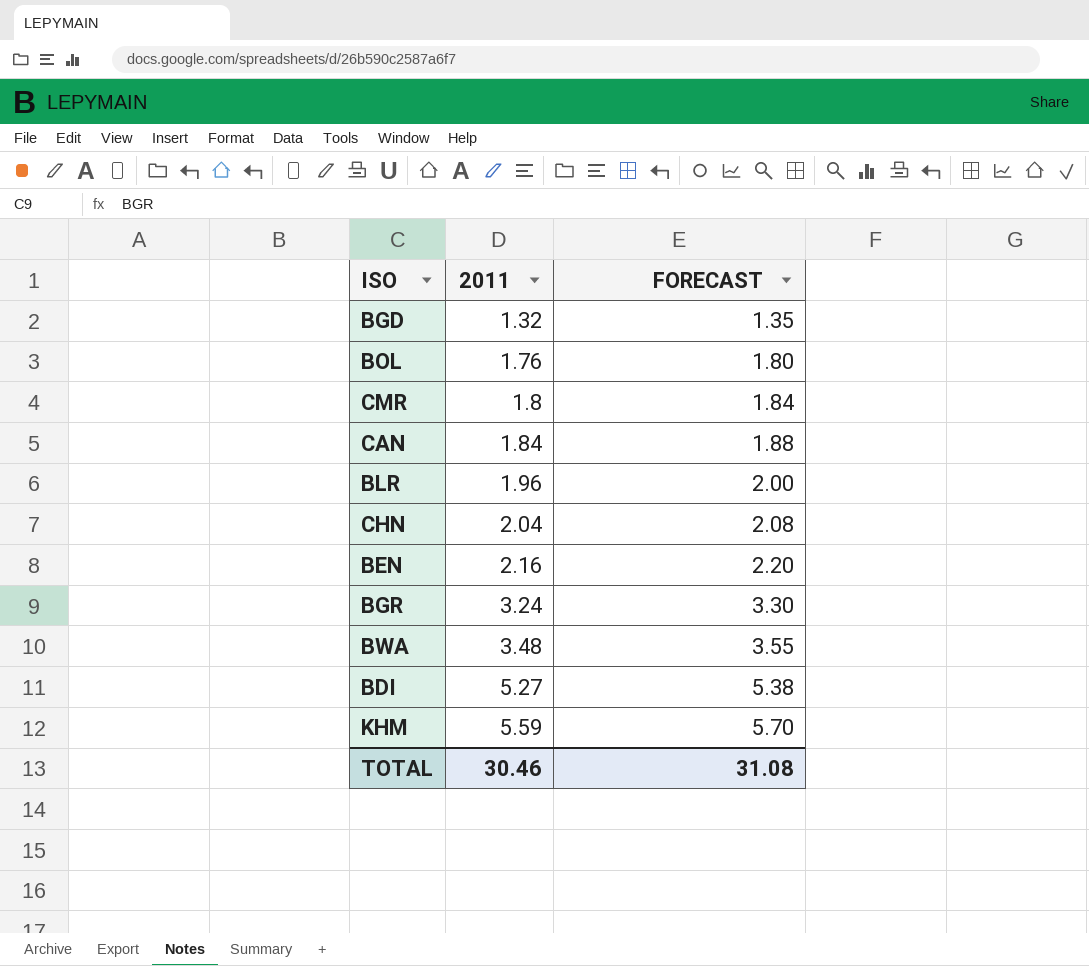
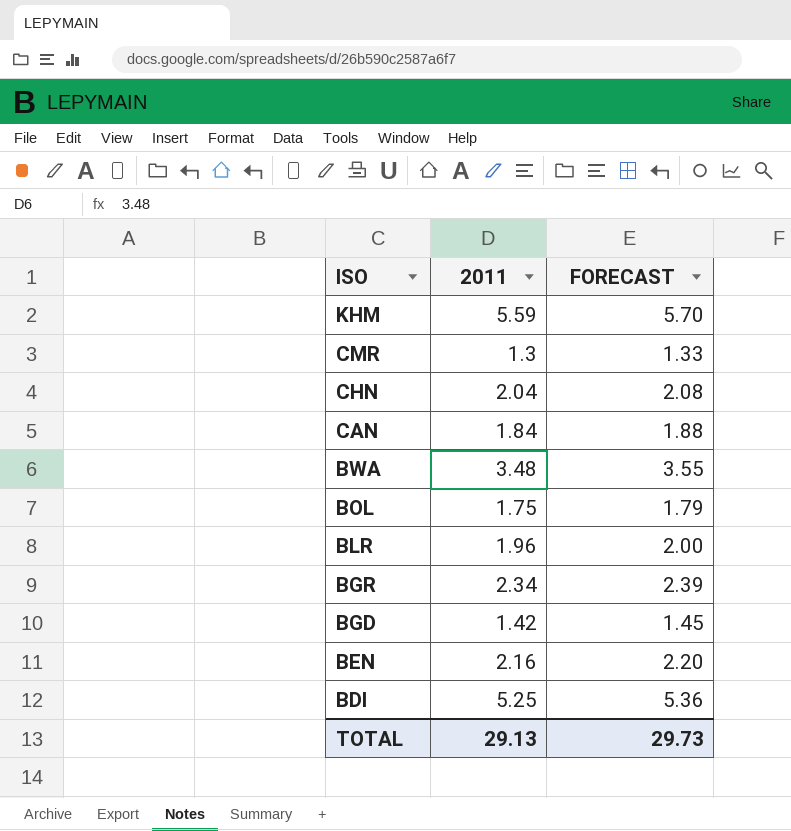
row order: 2011 ascending -> ISO descending
CMR | 2011: 1.8 -> 1.3
CMR | FORECAST: 1.84 -> 1.33
BOL | 2011: 1.76 -> 1.75
BOL | FORECAST: 1.80 -> 1.79
BGR | 2011: 3.24 -> 2.34
BGR | FORECAST: 3.30 -> 2.39
BGD | 2011: 1.32 -> 1.42
BGD | FORECAST: 1.35 -> 1.45
BDI | 2011: 5.27 -> 5.25
BDI | FORECAST: 5.38 -> 5.36
TOTAL | 2011: 30.46 -> 29.13
TOTAL | FORECAST: 31.08 -> 29.73

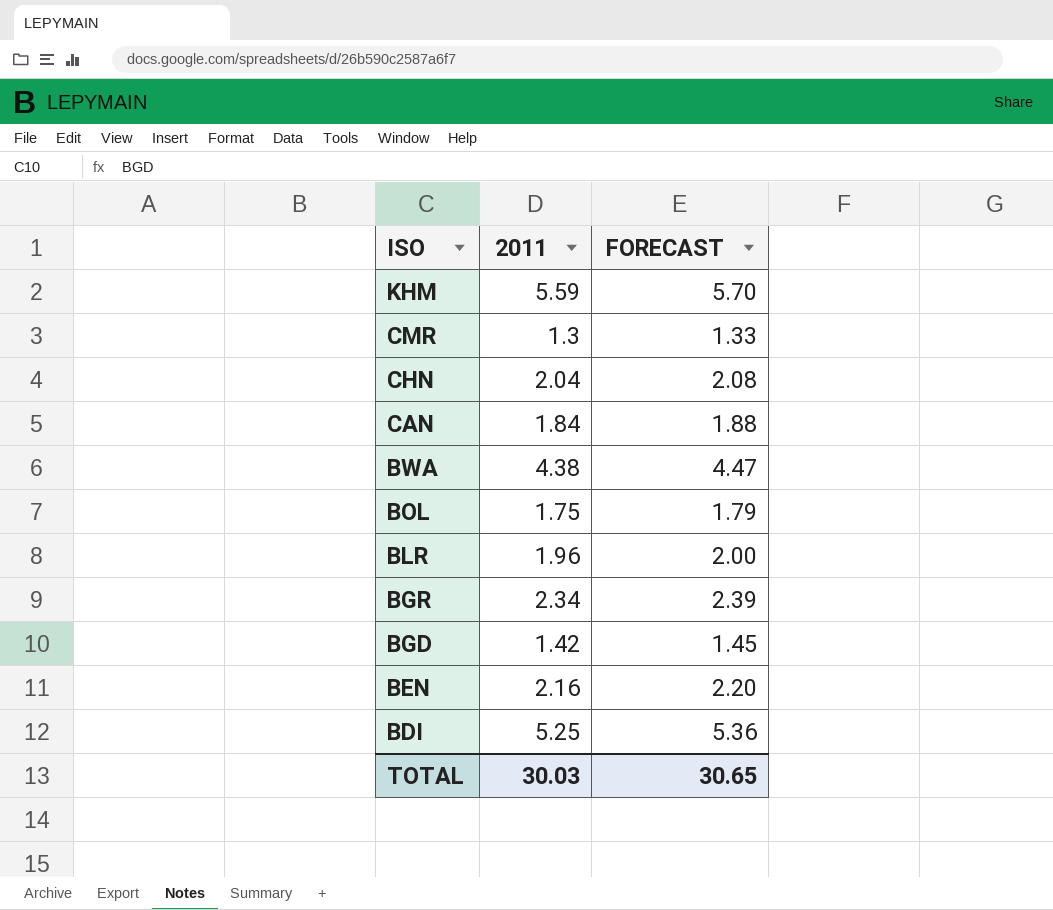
BWA | 2011: 3.48 -> 4.38
BWA | FORECAST: 3.55 -> 4.47
TOTAL | 2011: 29.13 -> 30.03
TOTAL | FORECAST: 29.73 -> 30.65

